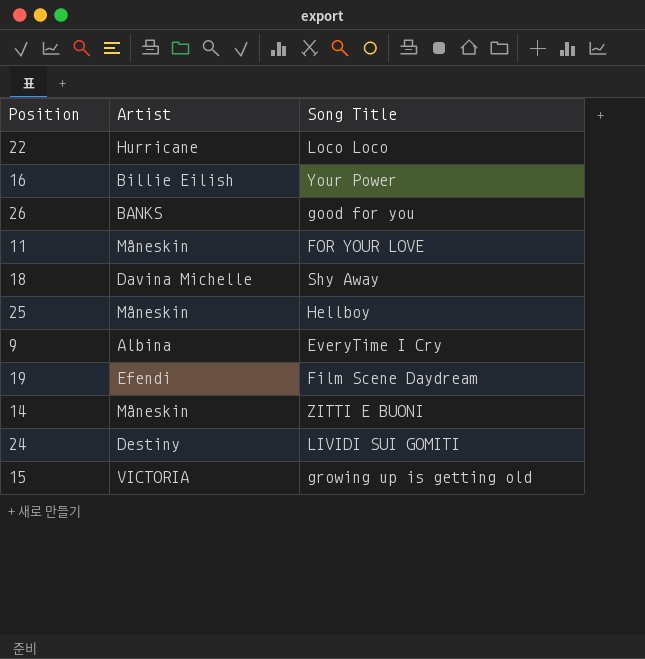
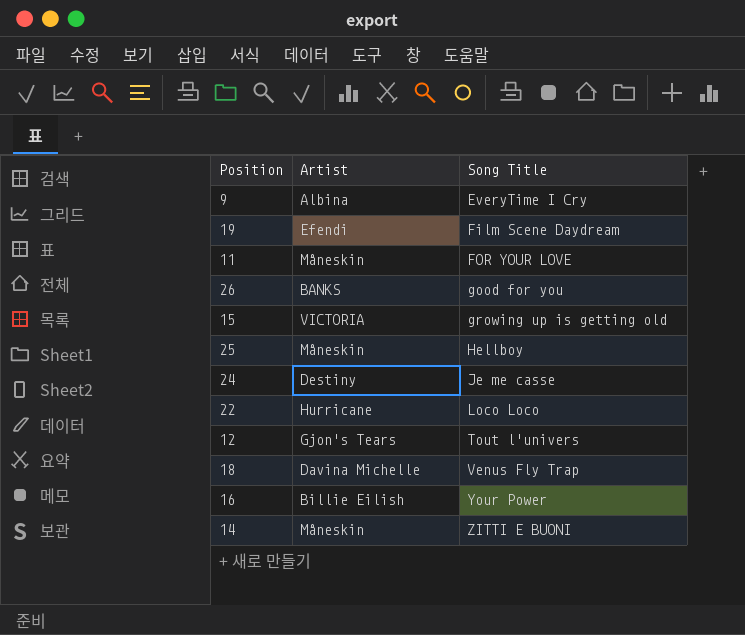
row order: none -> Song Title ascending
24 | Song Title: LIVIDI SUI GOMITI -> Je me casse
row 12: none -> Gjon's Tears | Tout l'univers
18 | Song Title: Shy Away -> Venus Fly Trap

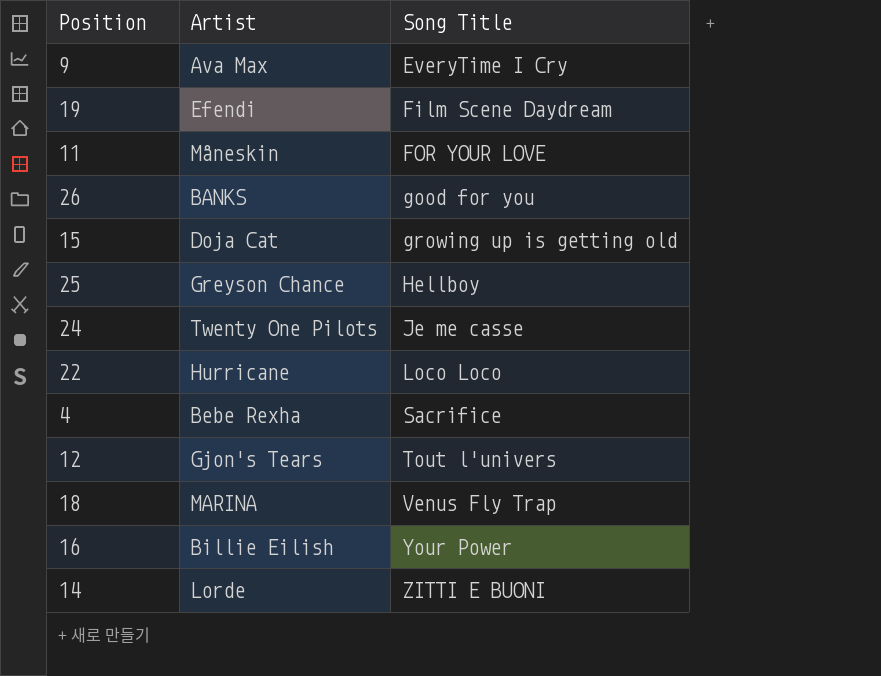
9 | Artist: Albina -> Ava Max
15 | Artist: VICTORIA -> Doja Cat
25 | Artist: Måneskin -> Greyson Chance
24 | Artist: Destiny -> Twenty One Pilots
row 4: none -> Bebe Rexha | Sacrifice
18 | Artist: Davina Michelle -> MARINA
14 | Artist: Måneskin -> Lorde

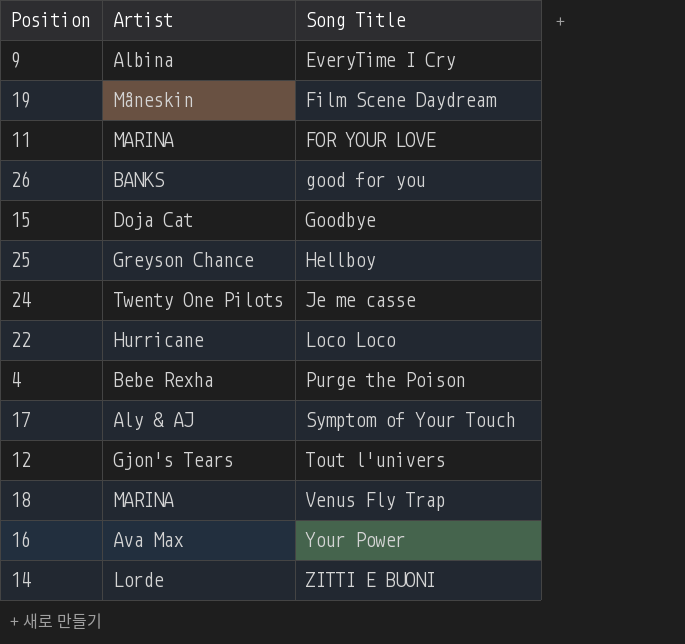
9 | Artist: Ava Max -> Albina
19 | Artist: Efendi -> Måneskin
11 | Artist: Måneskin -> MARINA
15 | Song Title: growing up is getting old -> Goodbye
4 | Song Title: Sacrifice -> Purge the Poison
row 17: none -> Aly & AJ | Symptom of Your Touch
16 | Artist: Billie Eilish -> Ava Max

